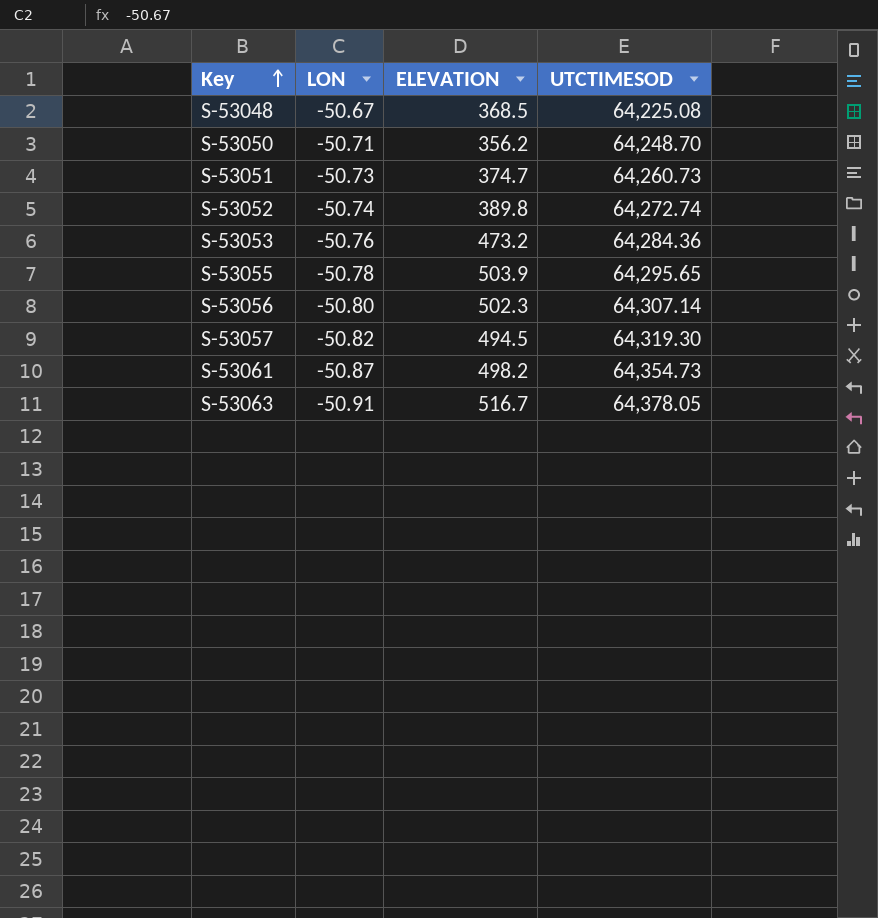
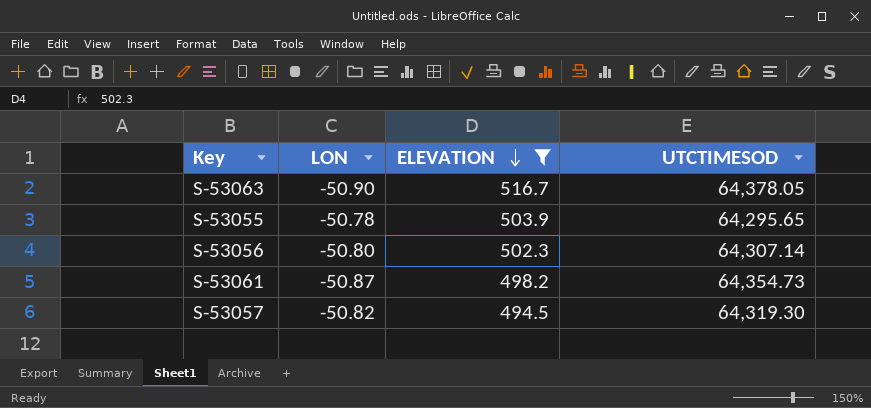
filter: none -> ELEVATION >= 494.5
row order: Key ascending -> ELEVATION descending
S-53063 | LON: -50.91 -> -50.90

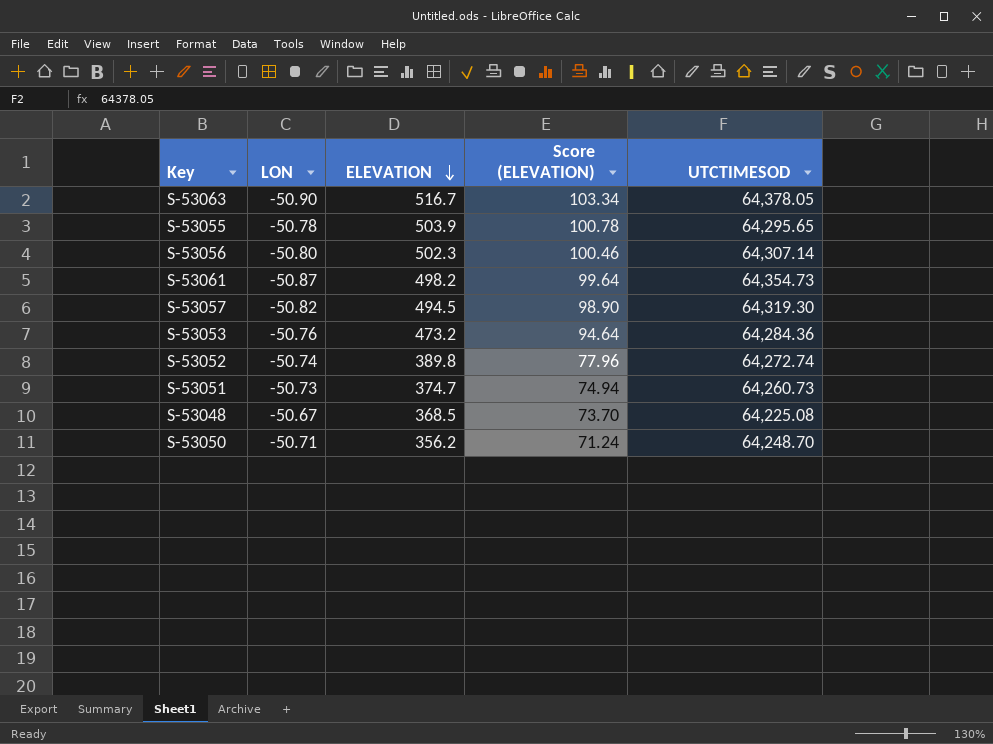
filter: ELEVATION >= 494.5 -> none
column Score (ELEVATION) | formula: none -> [ELEVATION] * 0.2

